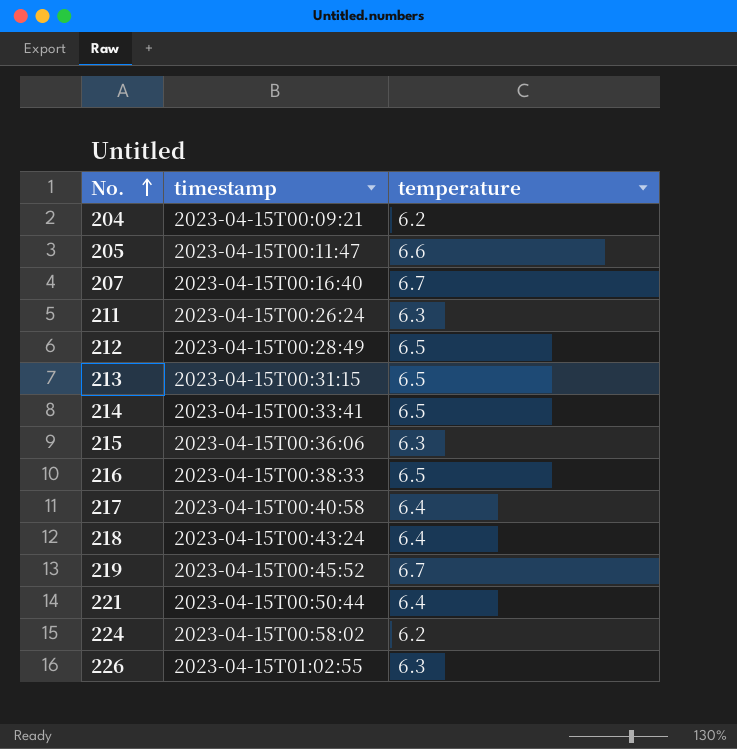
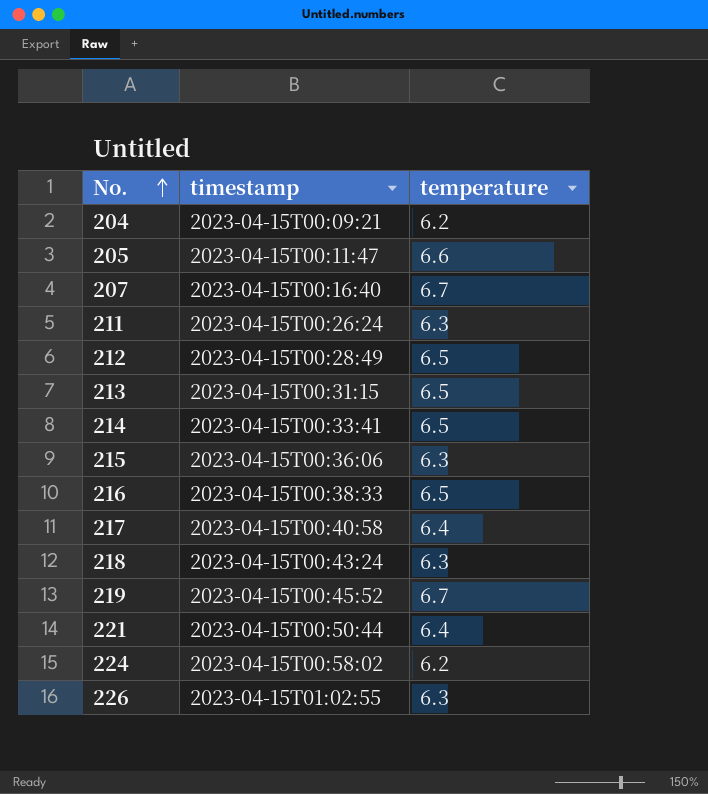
218 | temperature: 6.4 -> 6.3

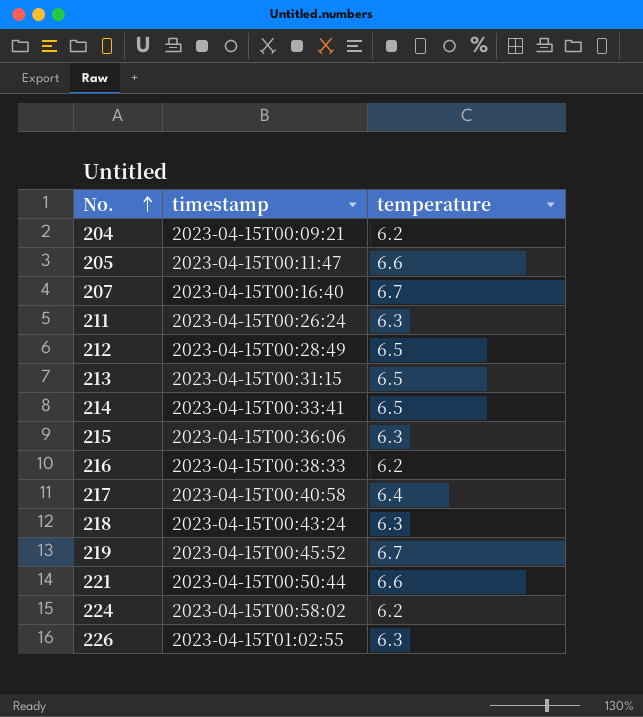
216 | temperature: 6.5 -> 6.2
221 | temperature: 6.4 -> 6.6

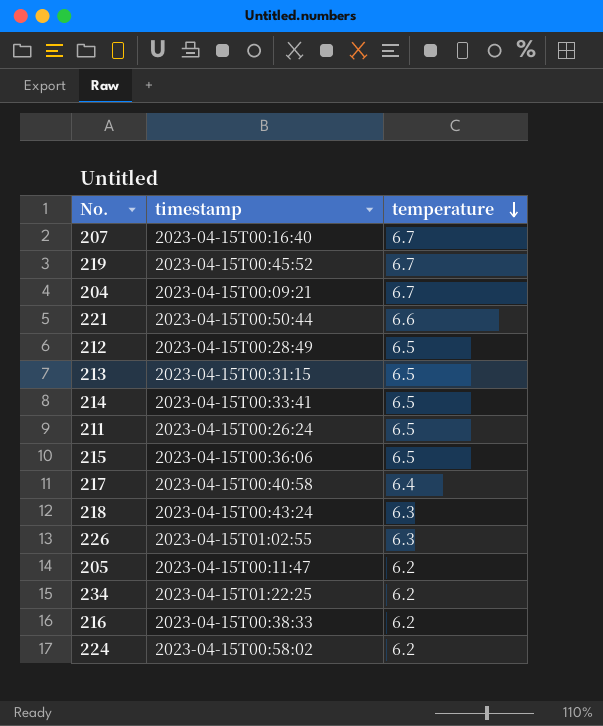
row order: No. ascending -> temperature descending
204 | temperature: 6.2 -> 6.7
211 | temperature: 6.3 -> 6.5
215 | temperature: 6.3 -> 6.5
205 | temperature: 6.6 -> 6.2
row 234: none -> 2023-04-15T01:22:25 | 6.2

